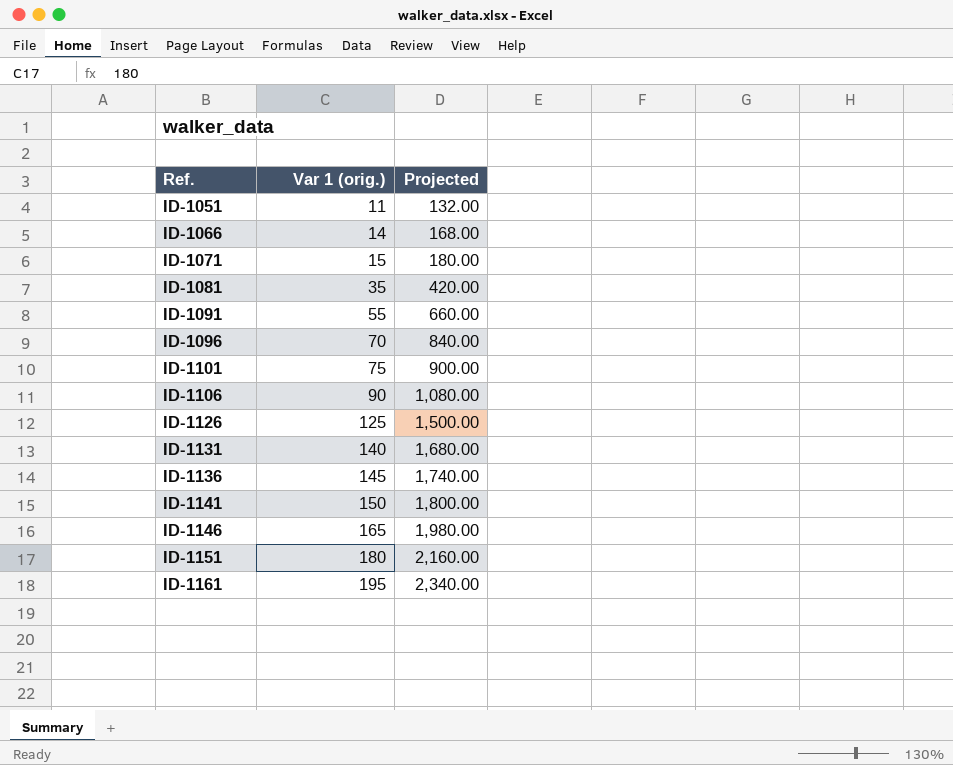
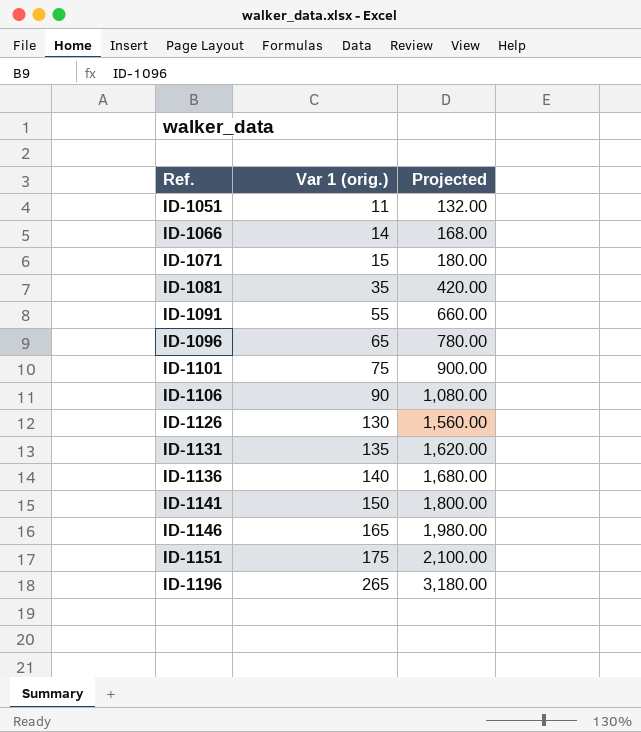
row ID-1161: 195 | 2,340.00 -> none
ID-1096 | Var 1 (orig.): 70 -> 65
ID-1096 | Projected: 840.00 -> 780.00
ID-1126 | Var 1 (orig.): 125 -> 130
ID-1126 | Projected: 1,500.00 -> 1,560.00
ID-1131 | Var 1 (orig.): 140 -> 135
ID-1131 | Projected: 1,680.00 -> 1,620.00
ID-1136 | Var 1 (orig.): 145 -> 140
ID-1136 | Projected: 1,740.00 -> 1,680.00
ID-1151 | Var 1 (orig.): 180 -> 175
ID-1151 | Projected: 2,160.00 -> 2,100.00
row ID-1196: none -> 265 | 3,180.00

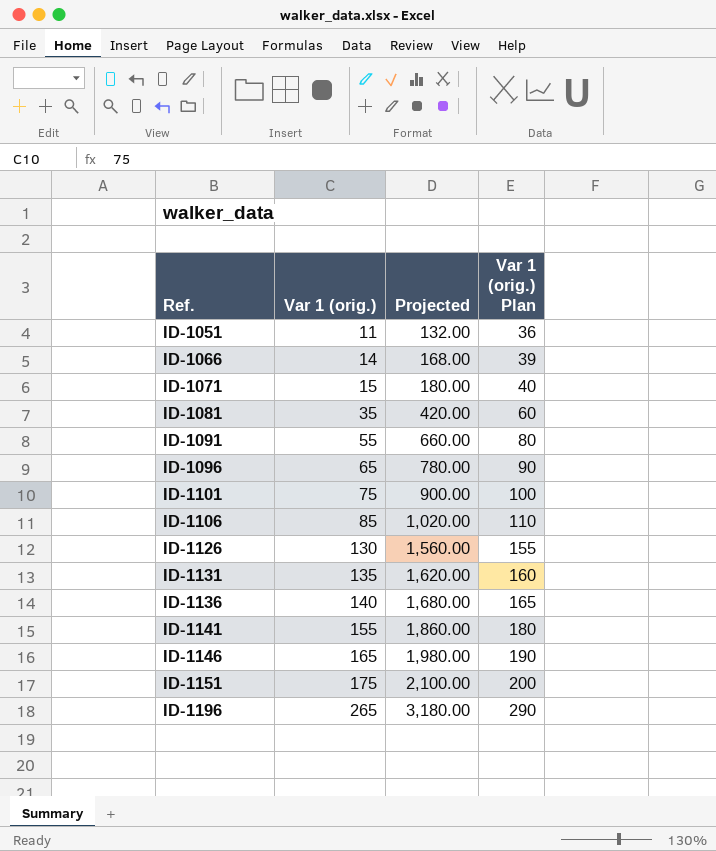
column Var 1 (orig.) Plan | formula: none -> [Var 1 (orig.)] + 25
ID-1106 | Var 1 (orig.): 90 -> 85
ID-1106 | Projected: 1,080.00 -> 1,020.00
ID-1141 | Var 1 (orig.): 150 -> 155
ID-1141 | Projected: 1,800.00 -> 1,860.00

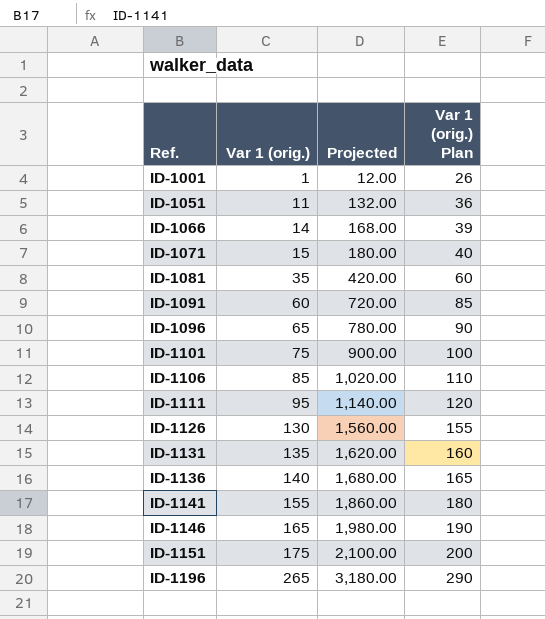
row ID-1001: none -> 1 | 12.00 | 26
ID-1091 | Var 1 (orig.): 55 -> 60
ID-1091 | Projected: 660.00 -> 720.00
ID-1091 | Var 1 (orig.) Plan: 80 -> 85
row ID-1111: none -> 95 | 1,140.00 | 120

